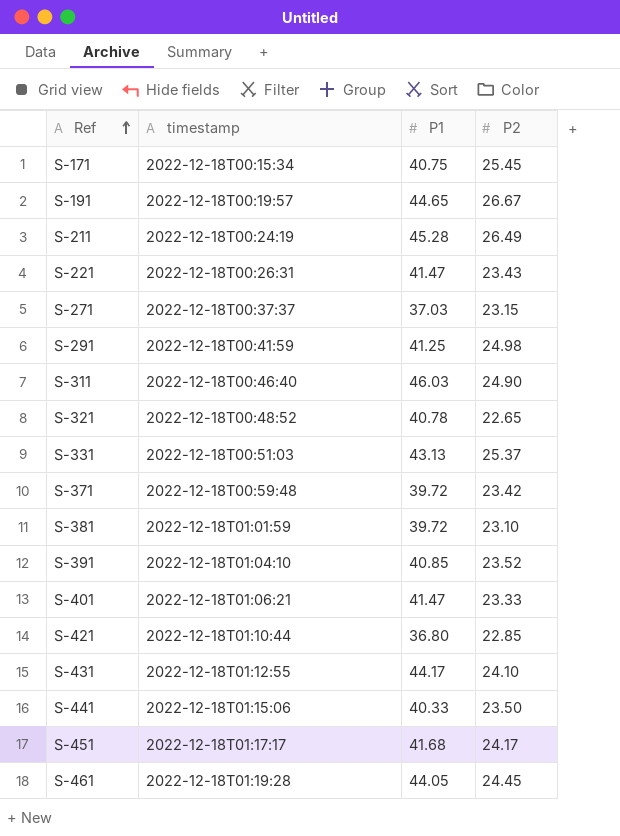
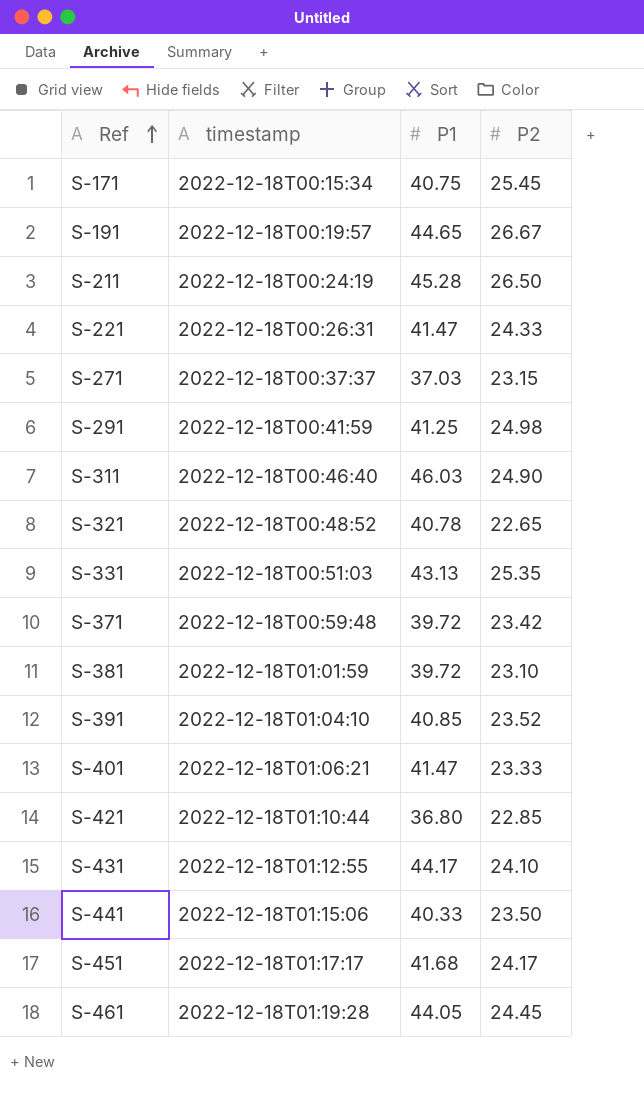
S-211 | P2: 26.49 -> 26.50
S-221 | P2: 23.43 -> 24.33
S-331 | P2: 25.37 -> 25.35

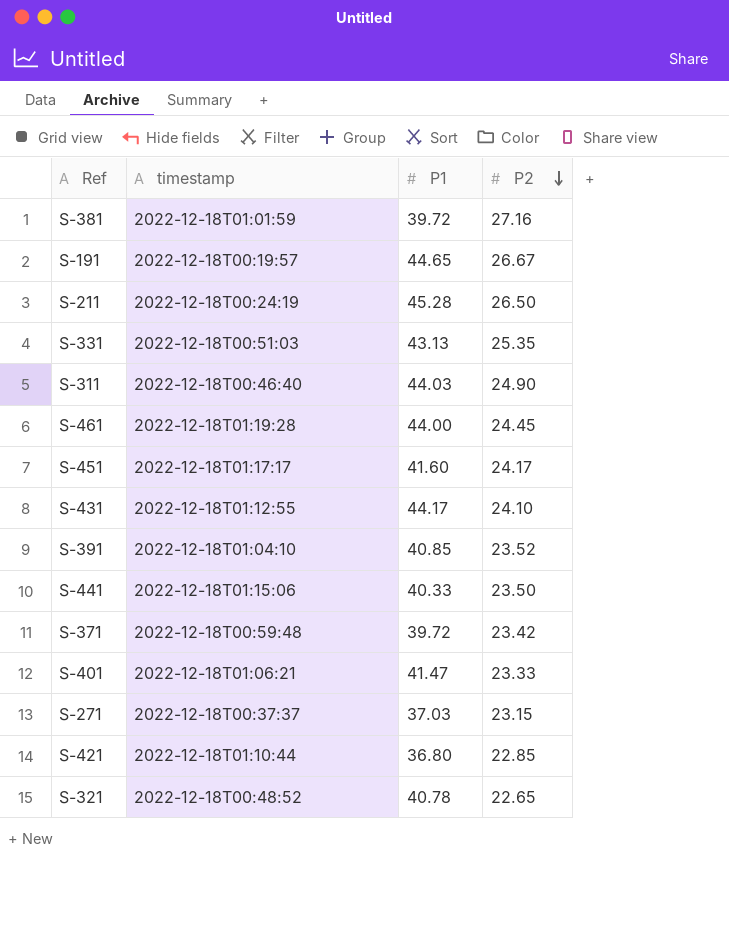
row order: Ref ascending -> P2 descending
row S-171: 2022-12-18T00:15:34 | 40.75 | 25.45 -> none
row S-221: 2022-12-18T00:26:31 | 41.47 | 24.33 -> none
row S-291: 2022-12-18T00:41:59 | 41.25 | 24.98 -> none
S-381 | P2: 23.10 -> 27.16
S-311 | P1: 46.03 -> 44.03
S-461 | P1: 44.05 -> 44.00
S-451 | P1: 41.68 -> 41.60

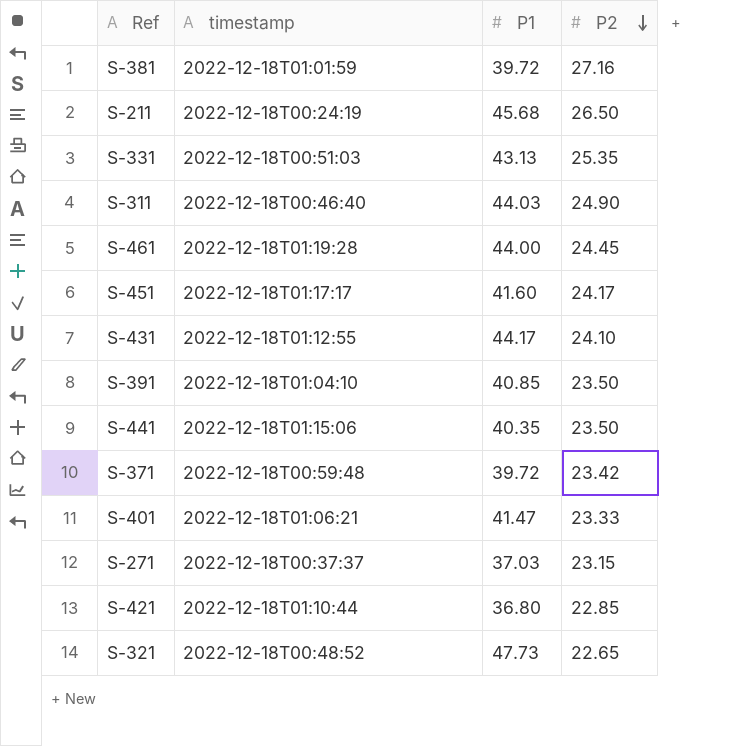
row S-191: 2022-12-18T00:19:57 | 44.65 | 26.67 -> none
S-211 | P1: 45.28 -> 45.68
S-391 | P2: 23.52 -> 23.50
S-441 | P1: 40.33 -> 40.35
S-321 | P1: 40.78 -> 47.73

